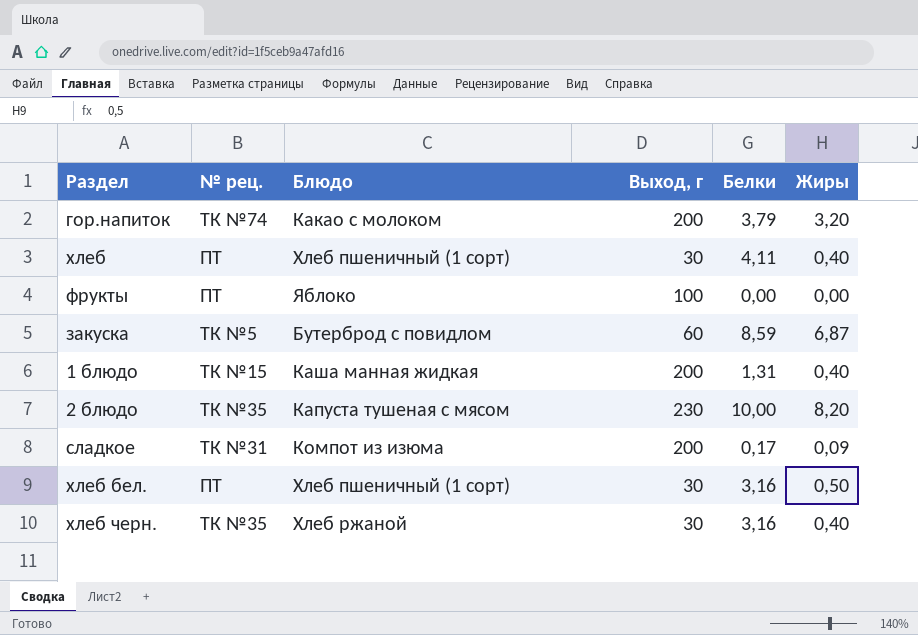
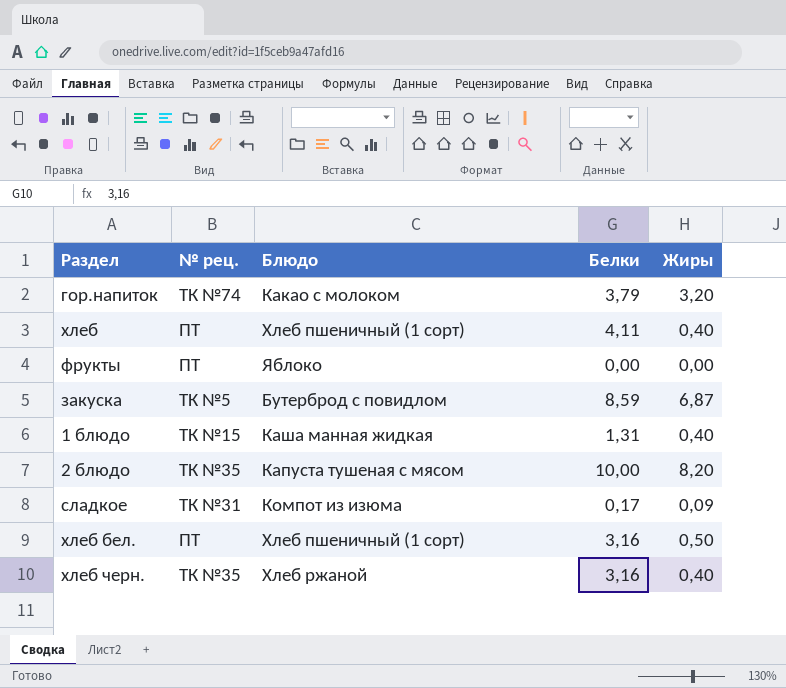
column Выход, г | position: 4 -> none

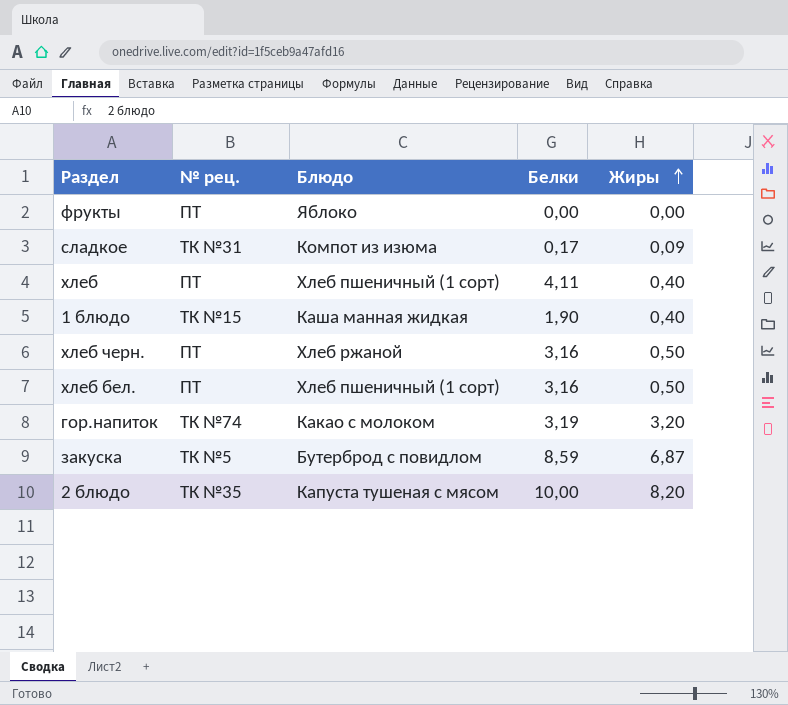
row order: none -> Жиры ascending
1 блюдо | Белки: 1,31 -> 1,90
хлеб черн. | № рец.: ТК №35 -> ПТ
хлеб черн. | Жиры: 0,40 -> 0,50
гор.напиток | Белки: 3,79 -> 3,19

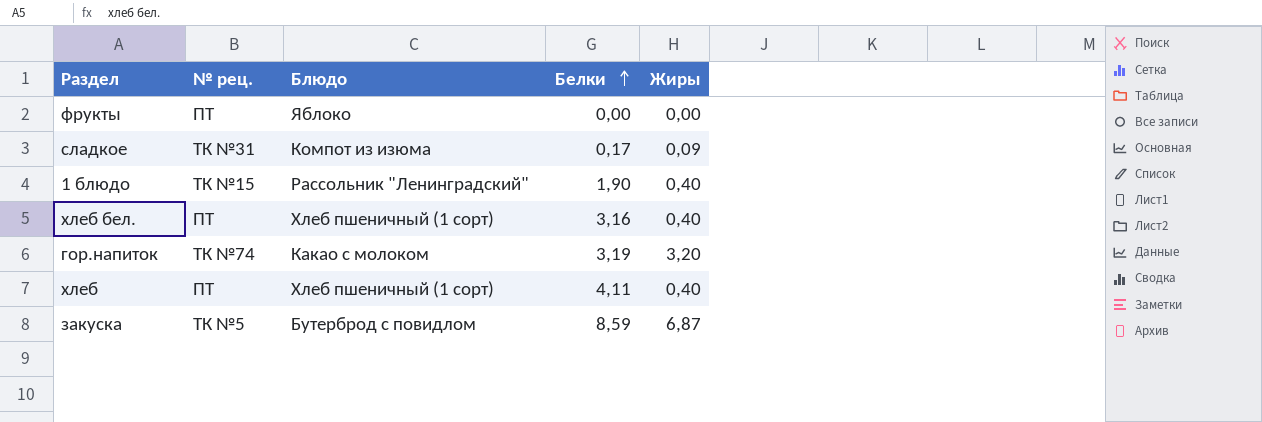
row order: Жиры ascending -> Белки ascending
row хлеб черн.: ПТ | Хлеб ржаной | 3,16 | 0,50 -> none
row 2 блюдо: ТК №35 | Капуста тушеная с мясом | 10,00 | 8,20 -> none
1 блюдо | Блюдо: Каша манная жидкая -> Рассольник "Ленинградский"
хлеб бел. | Жиры: 0,50 -> 0,40

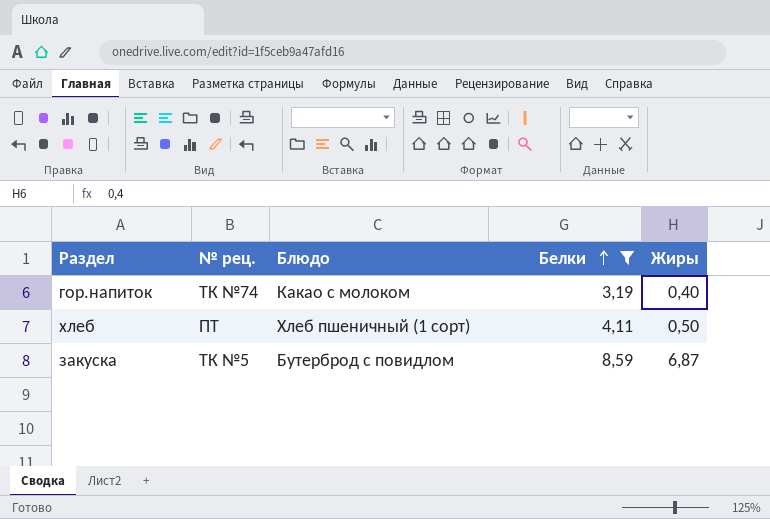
filter: none -> Белки >= 3,19
гор.напиток | Жиры: 3,20 -> 0,40
хлеб | Жиры: 0,40 -> 0,50

